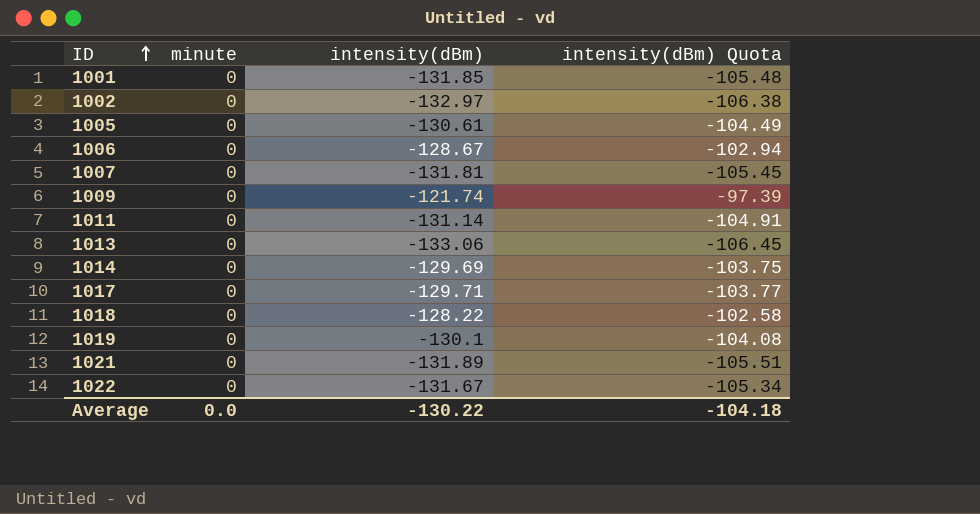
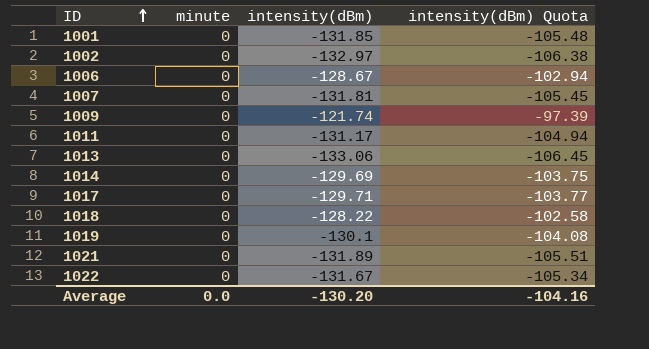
row 1005: 0 | -130.61 | -104.49 -> none
1011 | intensity(dBm): -131.14 -> -131.17
1011 | intensity(dBm) Quota: -104.91 -> -104.94
Average | intensity(dBm): -130.22 -> -130.20
Average | intensity(dBm) Quota: -104.18 -> -104.16

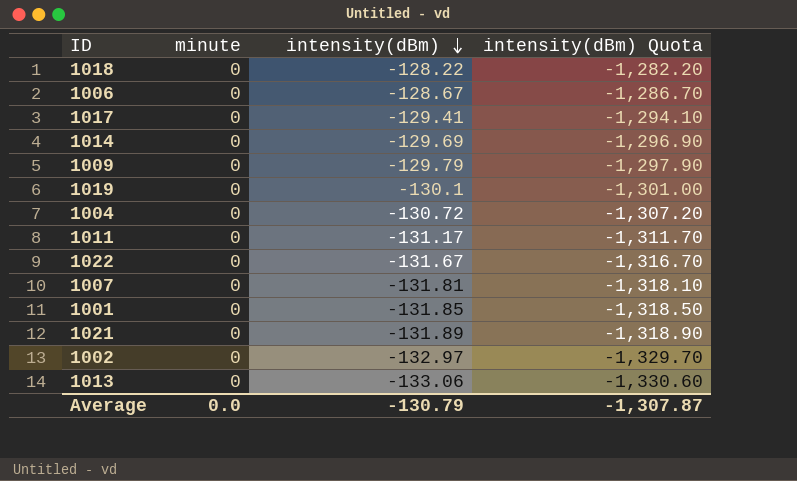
row order: ID ascending -> intensity(dBm) descending
column intensity(dBm) Quota | formula: [intensity(dBm)] * 0.8 -> [intensity(dBm)] * 10
1017 | intensity(dBm): -129.71 -> -129.41
1009 | intensity(dBm): -121.74 -> -129.79
row 1004: none -> 0 | -130.72 | -1,307.20
Average | intensity(dBm): -130.20 -> -130.79
Average | intensity(dBm) Quota: -104.16 -> -1,307.87

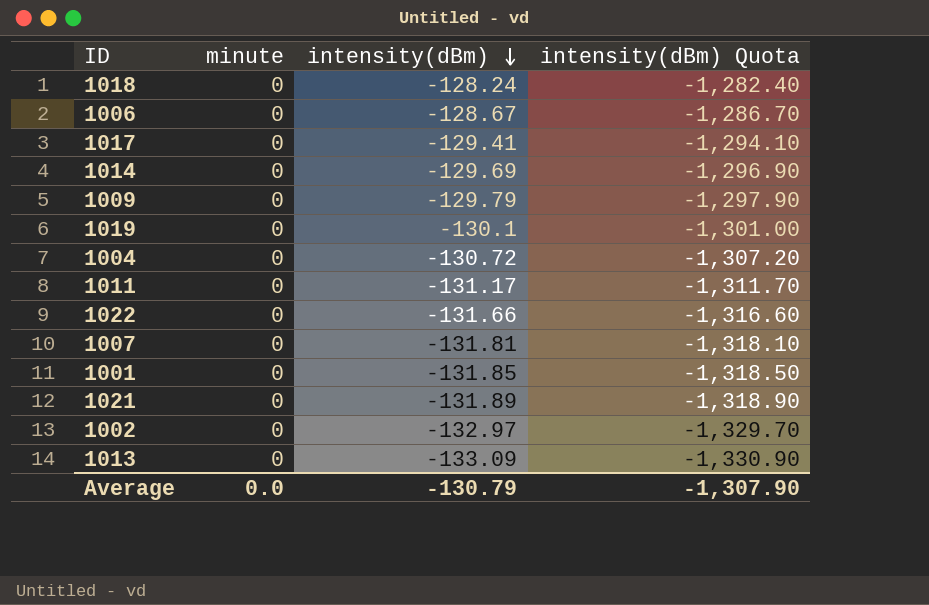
1018 | intensity(dBm): -128.22 -> -128.24
1018 | intensity(dBm) Quota: -1,282.20 -> -1,282.40
1022 | intensity(dBm): -131.67 -> -131.66
1022 | intensity(dBm) Quota: -1,316.70 -> -1,316.60
1013 | intensity(dBm): -133.06 -> -133.09
1013 | intensity(dBm) Quota: -1,330.60 -> -1,330.90
Average | intensity(dBm) Quota: -1,307.87 -> -1,307.90

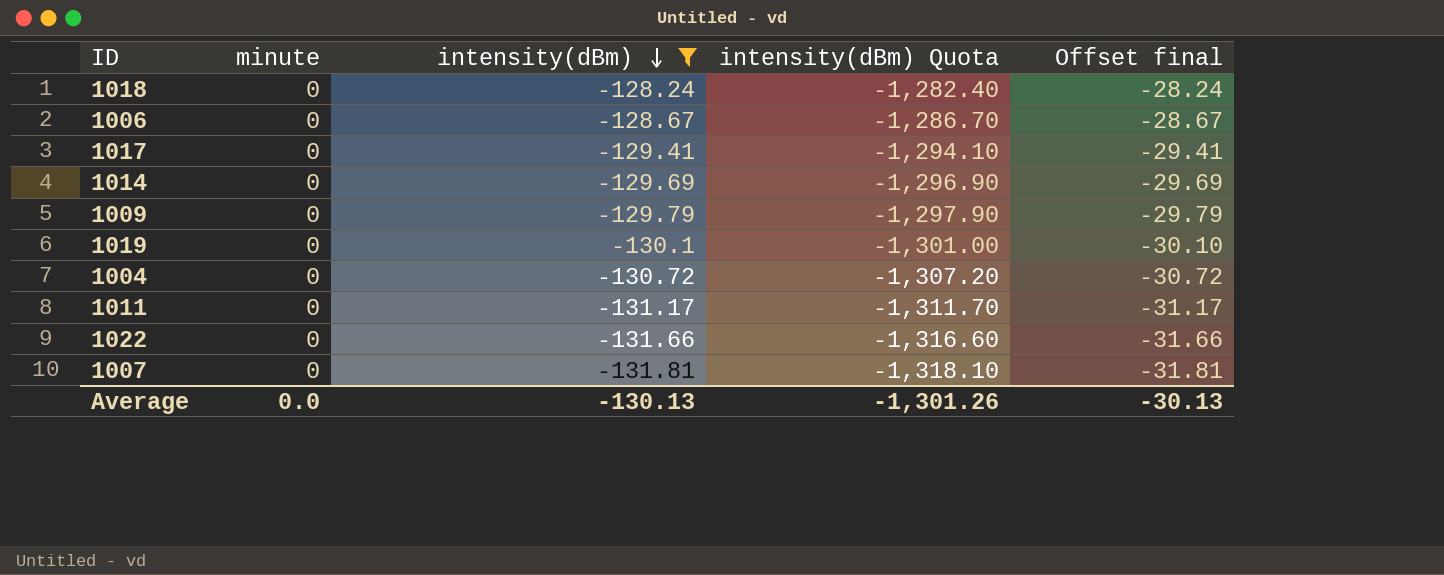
filter: none -> intensity(dBm) >= -131.81
column Offset final | formula: none -> [intensity(dBm)] + 100
Average | intensity(dBm): -130.79 -> -130.13
Average | intensity(dBm) Quota: -1,307.90 -> -1,301.26

